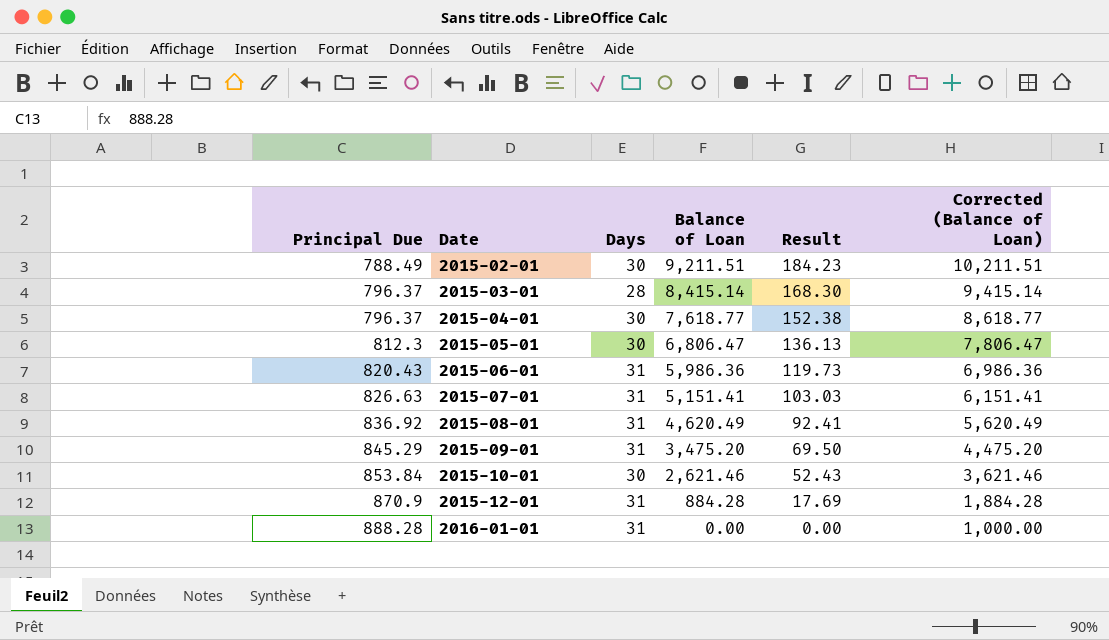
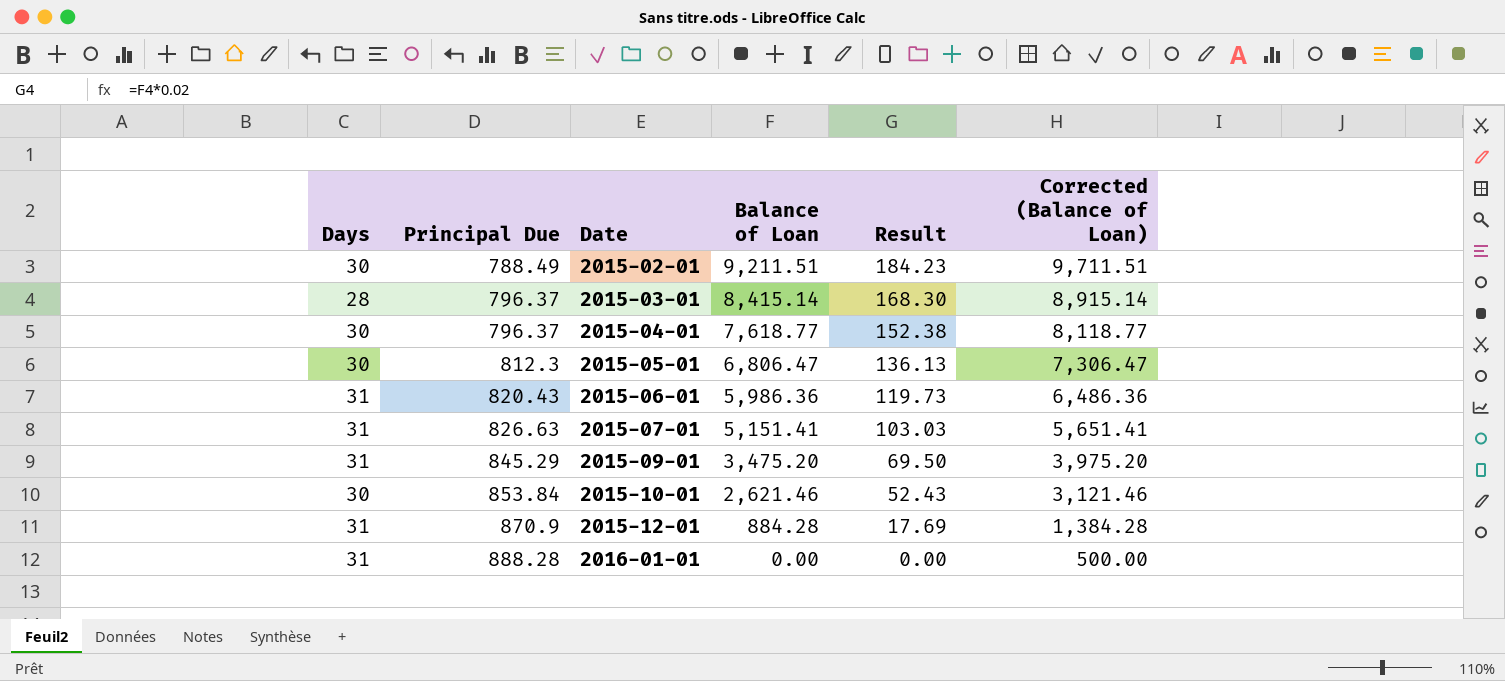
column Days | position: 3 -> 1
column Corrected (Balance of Loan) | formula: [Balance of Loan] + 1000 -> [Balance of Loan] + 500
row 2015-08-01: 836.92 | 31 | 4,620.49 | 92.41 | 5,620.49 -> none

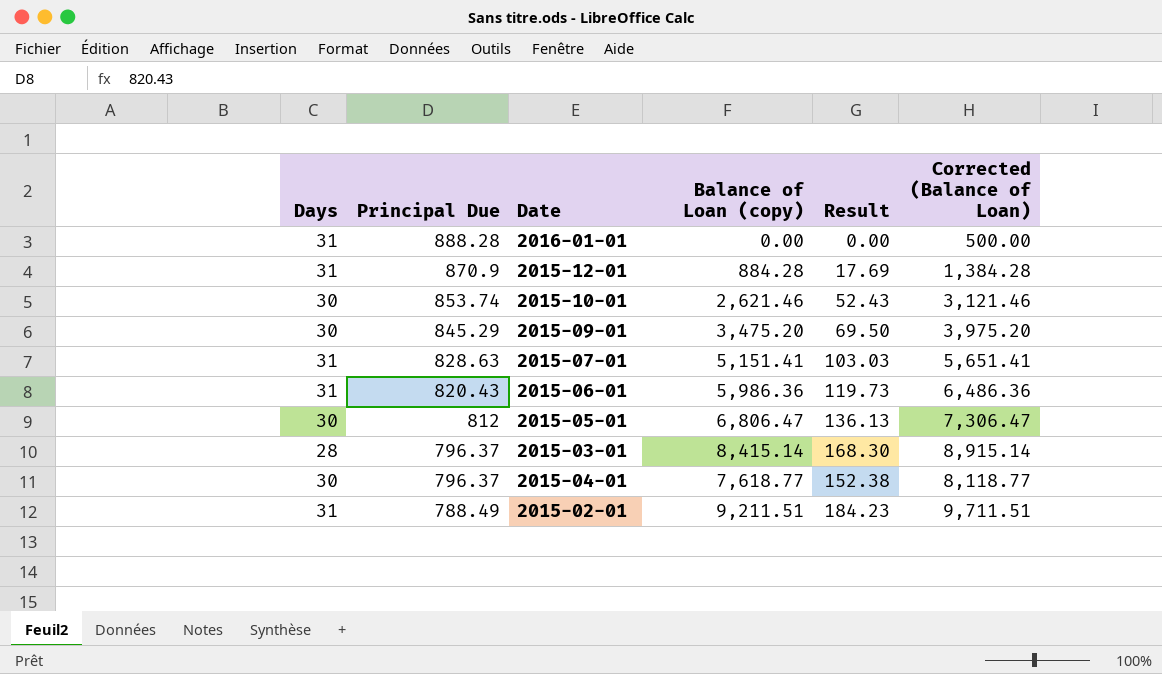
row order: Principal Due ascending -> Principal Due descending
column name: Balance of Loan -> Balance of Loan (copy)
2015-10-01 | Principal Due: 853.84 -> 853.74
2015-09-01 | Days: 31 -> 30
2015-07-01 | Principal Due: 826.63 -> 828.63
2015-05-01 | Principal Due: 812.3 -> 812
2015-02-01 | Days: 30 -> 31

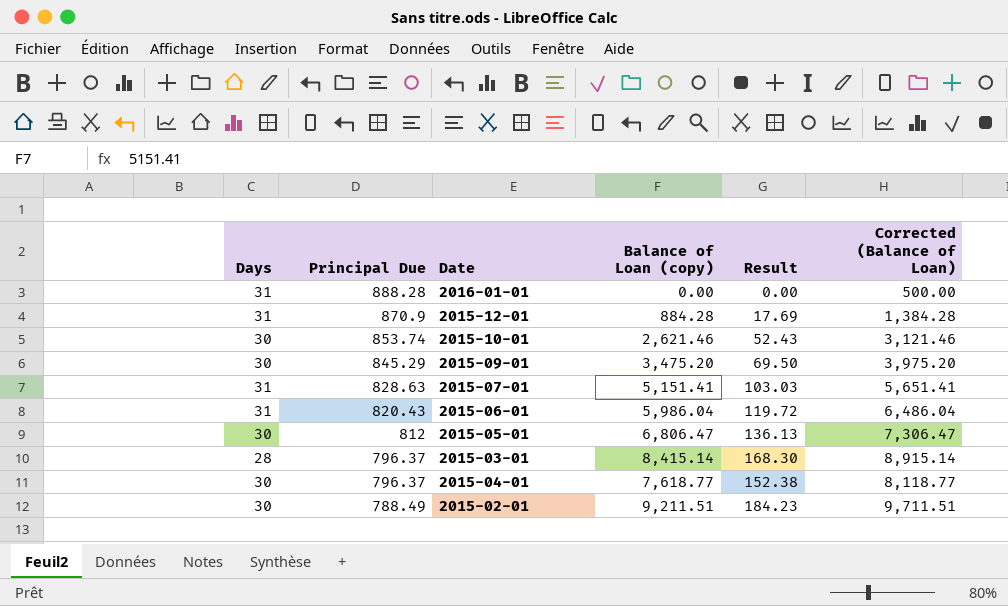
2015-06-01 | Balance of Loan (copy): 5,986.36 -> 5,986.04
2015-06-01 | Result: 119.73 -> 119.72
2015-06-01 | Corrected (Balance of Loan): 6,486.36 -> 6,486.04
2015-02-01 | Days: 31 -> 30

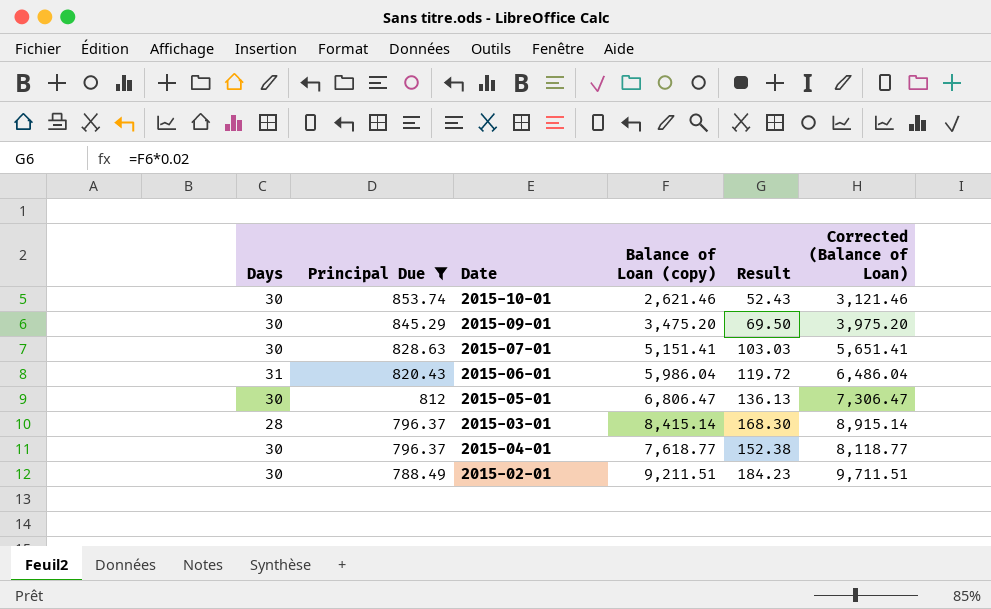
filter: none -> Principal Due <= 853.74
2015-07-01 | Days: 31 -> 30

